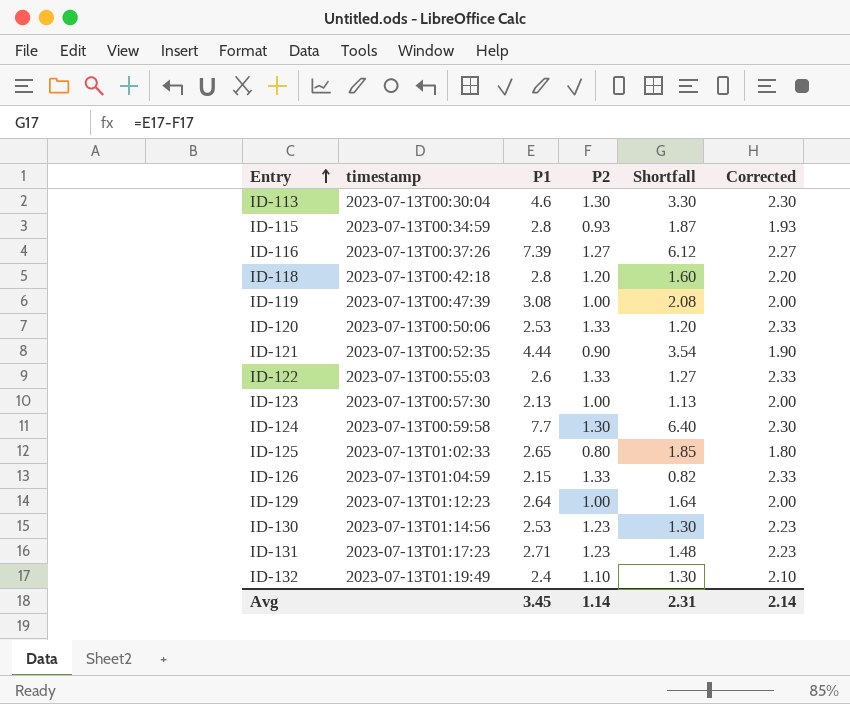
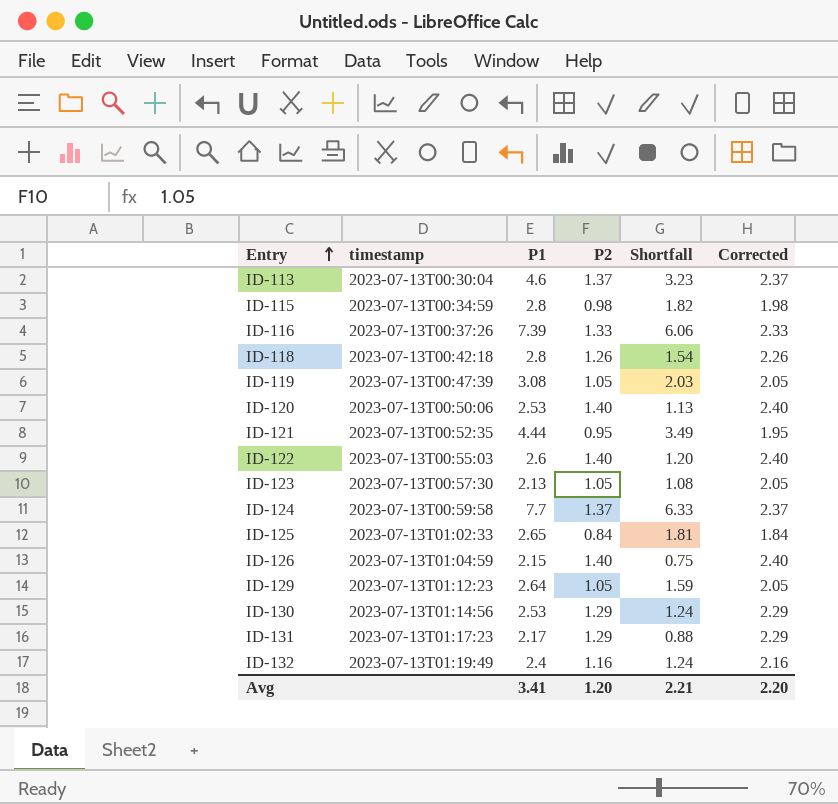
ID-113 | P2: 1.30 -> 1.37
ID-113 | Shortfall: 3.30 -> 3.23
ID-113 | Corrected: 2.30 -> 2.37
ID-115 | P2: 0.93 -> 0.98
ID-115 | Shortfall: 1.87 -> 1.82
ID-115 | Corrected: 1.93 -> 1.98
ID-116 | P2: 1.27 -> 1.33
ID-116 | Shortfall: 6.12 -> 6.06
ID-116 | Corrected: 2.27 -> 2.33
ID-118 | P2: 1.20 -> 1.26
ID-118 | Shortfall: 1.60 -> 1.54
ID-118 | Corrected: 2.20 -> 2.26
ID-119 | P2: 1.00 -> 1.05
ID-119 | Shortfall: 2.08 -> 2.03
ID-119 | Corrected: 2.00 -> 2.05
ID-120 | P2: 1.33 -> 1.40
ID-120 | Shortfall: 1.20 -> 1.13
ID-120 | Corrected: 2.33 -> 2.40
ID-121 | P2: 0.90 -> 0.95
ID-121 | Shortfall: 3.54 -> 3.49
ID-121 | Corrected: 1.90 -> 1.95
ID-122 | P2: 1.33 -> 1.40
ID-122 | Shortfall: 1.27 -> 1.20
ID-122 | Corrected: 2.33 -> 2.40
ID-123 | P2: 1.00 -> 1.05
ID-123 | Shortfall: 1.13 -> 1.08
ID-123 | Corrected: 2.00 -> 2.05
ID-124 | P2: 1.30 -> 1.37
ID-124 | Shortfall: 6.40 -> 6.33
ID-124 | Corrected: 2.30 -> 2.37
ID-125 | P2: 0.80 -> 0.84
ID-125 | Shortfall: 1.85 -> 1.81
ID-125 | Corrected: 1.80 -> 1.84
ID-126 | P2: 1.33 -> 1.40
ID-126 | Shortfall: 0.82 -> 0.75
ID-126 | Corrected: 2.33 -> 2.40
ID-129 | P2: 1.00 -> 1.05
ID-129 | Shortfall: 1.64 -> 1.59
ID-129 | Corrected: 2.00 -> 2.05
ID-130 | P2: 1.23 -> 1.29
ID-130 | Shortfall: 1.30 -> 1.24
ID-130 | Corrected: 2.23 -> 2.29
ID-131 | P1: 2.71 -> 2.17
ID-131 | P2: 1.23 -> 1.29
ID-131 | Shortfall: 1.48 -> 0.88
ID-131 | Corrected: 2.23 -> 2.29
ID-132 | P2: 1.10 -> 1.16
ID-132 | Shortfall: 1.30 -> 1.24
ID-132 | Corrected: 2.10 -> 2.16
Avg | P1: 3.45 -> 3.41
Avg | P2: 1.14 -> 1.20
Avg | Shortfall: 2.31 -> 2.21
Avg | Corrected: 2.14 -> 2.20

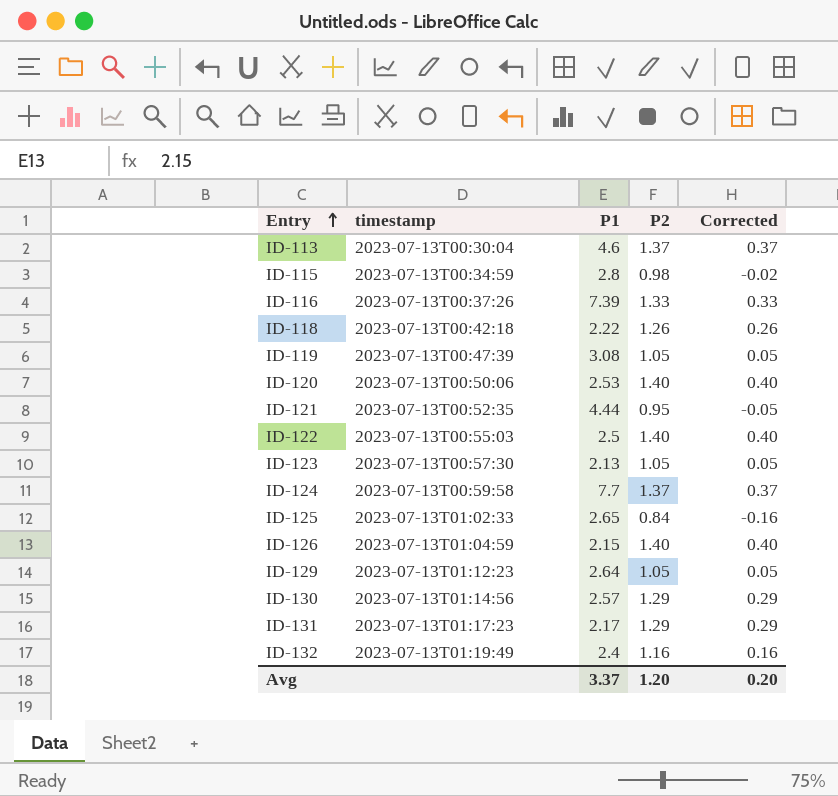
column Shortfall | formula: [P1] - [P2] -> none
column Corrected | formula: [P2] + 1 -> [P2] - 1
ID-118 | P1: 2.8 -> 2.22
ID-122 | P1: 2.6 -> 2.5
ID-130 | P1: 2.53 -> 2.57
Avg | P1: 3.41 -> 3.37
Avg | Corrected: 2.20 -> 0.20

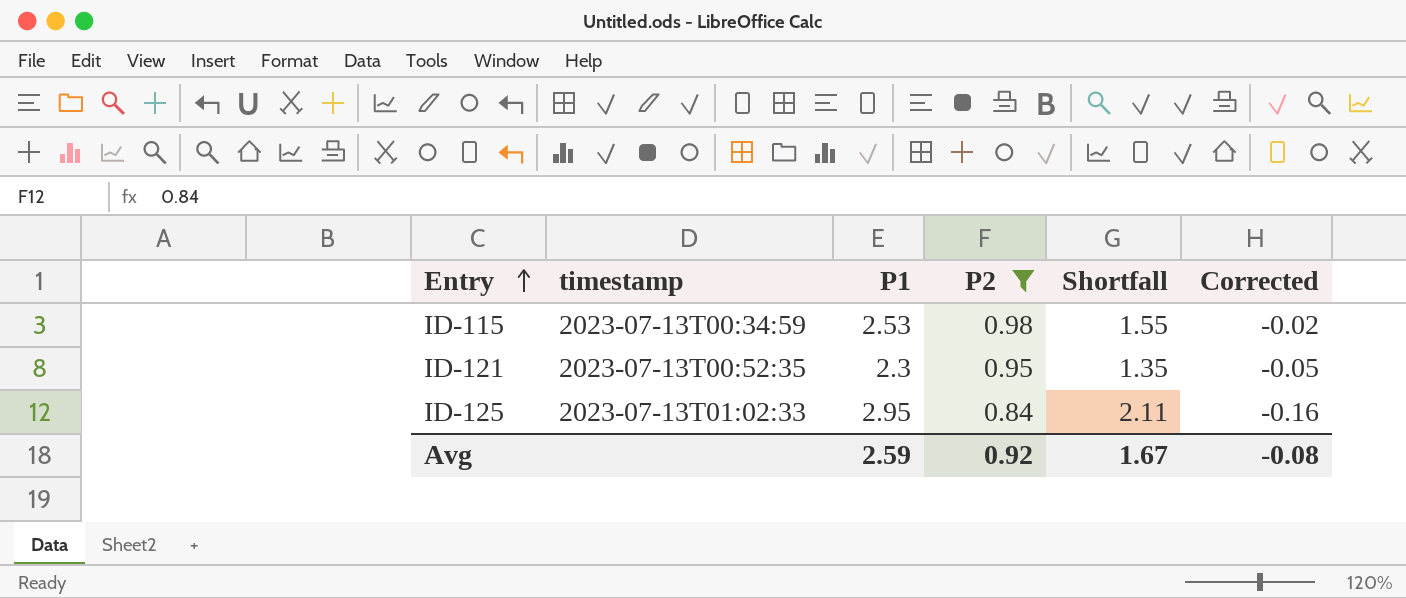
filter: none -> P2 <= 0.98
column Shortfall | formula: none -> [P1] - [P2]
ID-115 | P1: 2.8 -> 2.53
ID-121 | P1: 4.44 -> 2.3
ID-125 | P1: 2.65 -> 2.95
Avg | P1: 3.37 -> 2.59
Avg | P2: 1.20 -> 0.92
Avg | Corrected: 0.20 -> -0.08

